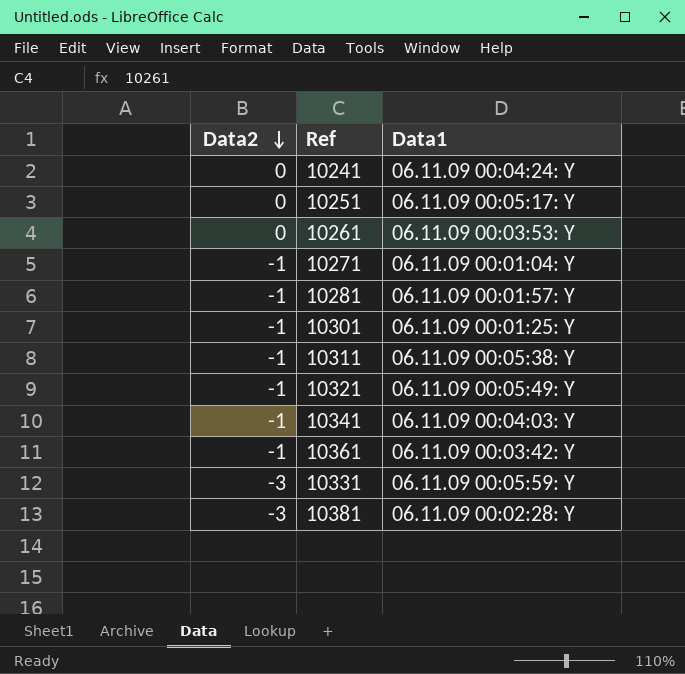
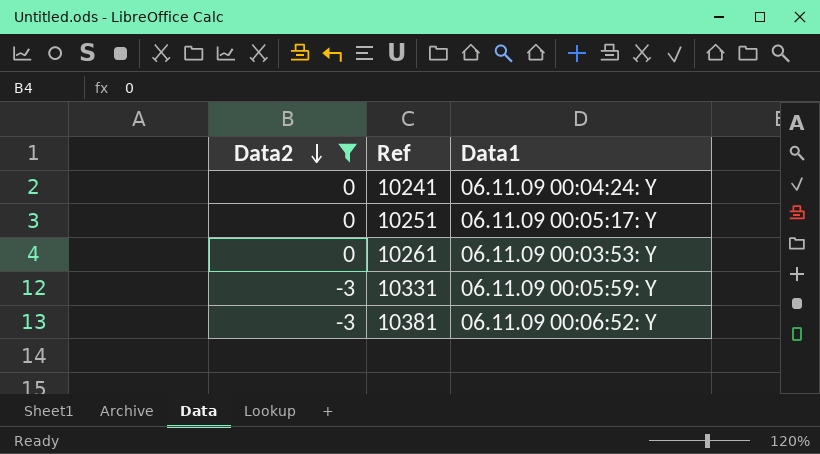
filter: none -> Data2 != -1
10381 | Data1: 06.11.09 00:02:28: Y -> 06.11.09 00:06:52: Y

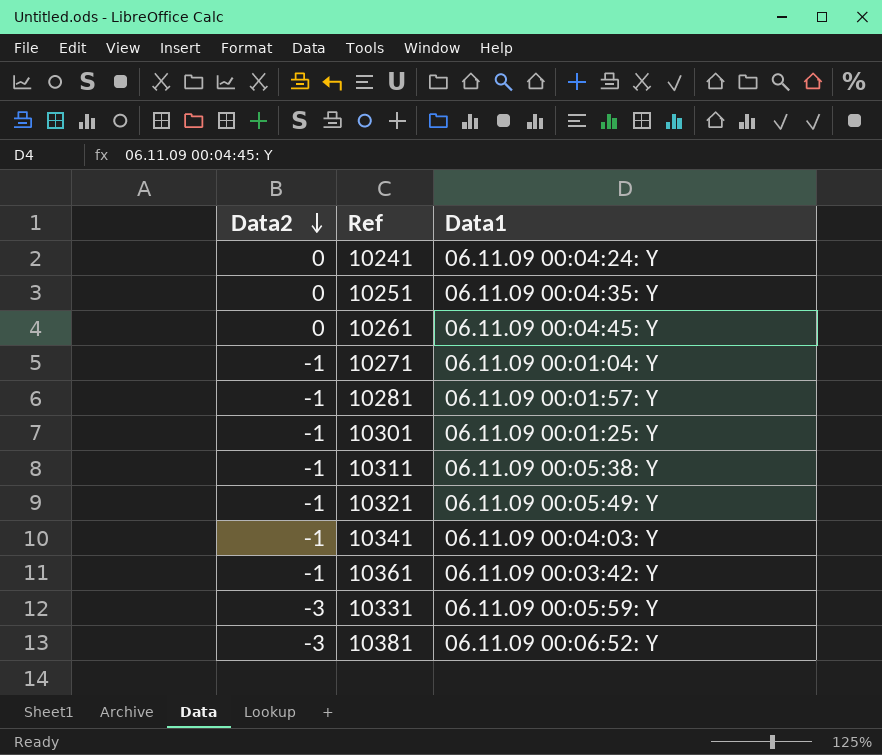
filter: Data2 != -1 -> none
10251 | Data1: 06.11.09 00:05:17: Y -> 06.11.09 00:04:35: Y
10261 | Data1: 06.11.09 00:03:53: Y -> 06.11.09 00:04:45: Y

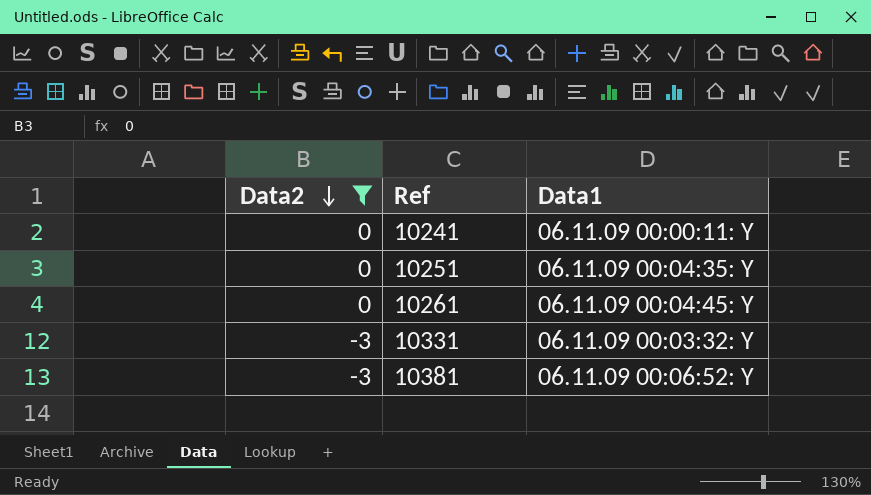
filter: none -> Data2 != -1
10241 | Data1: 06.11.09 00:04:24: Y -> 06.11.09 00:00:11: Y
10331 | Data1: 06.11.09 00:05:59: Y -> 06.11.09 00:03:32: Y

